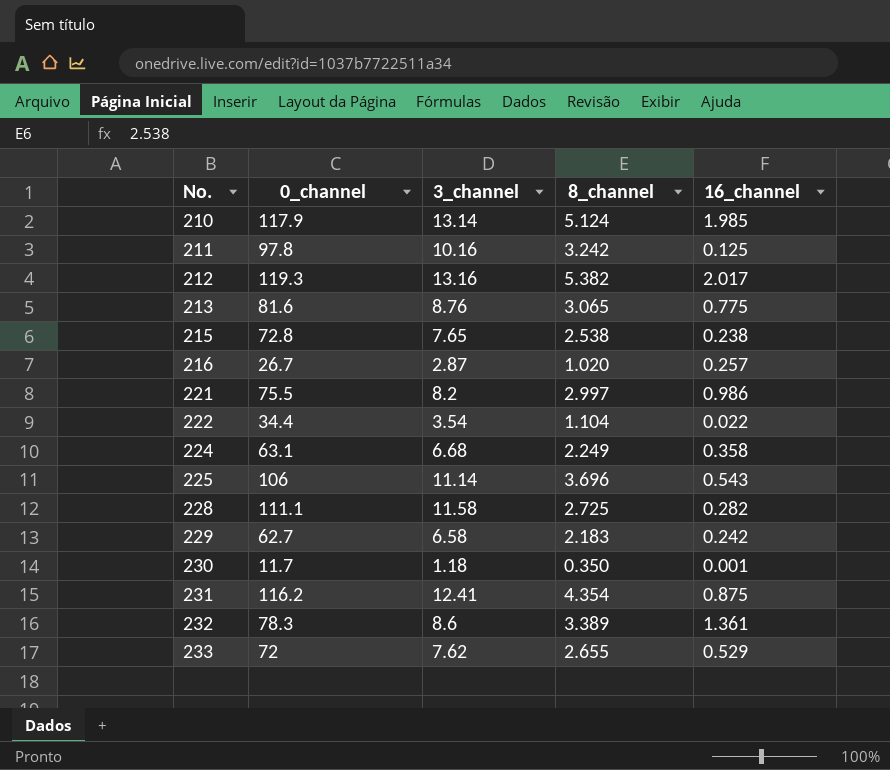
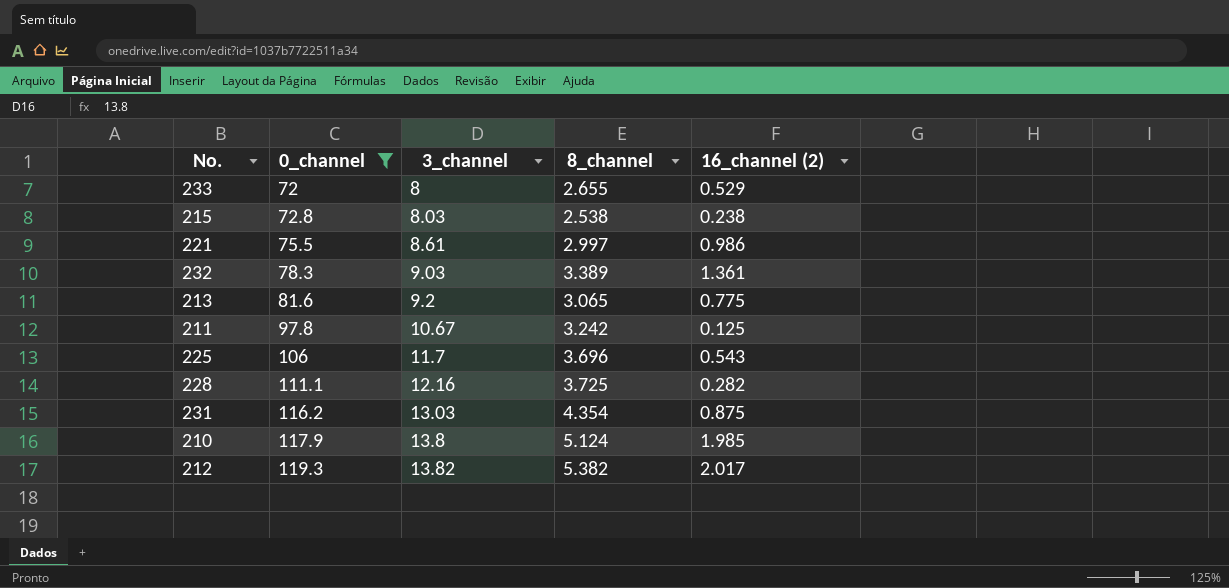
filter: none -> 0_channel >= 72
row order: No. ascending -> 0_channel ascending
column name: 16_channel -> 16_channel (2)
233 | 3_channel: 7.62 -> 8
215 | 3_channel: 7.65 -> 8.03
221 | 3_channel: 8.2 -> 8.61
232 | 3_channel: 8.6 -> 9.03
213 | 3_channel: 8.76 -> 9.2
211 | 3_channel: 10.16 -> 10.67
225 | 3_channel: 11.14 -> 11.7
228 | 3_channel: 11.58 -> 12.16
228 | 8_channel: 2.725 -> 3.725
231 | 3_channel: 12.41 -> 13.03
210 | 3_channel: 13.14 -> 13.8
212 | 3_channel: 13.16 -> 13.82

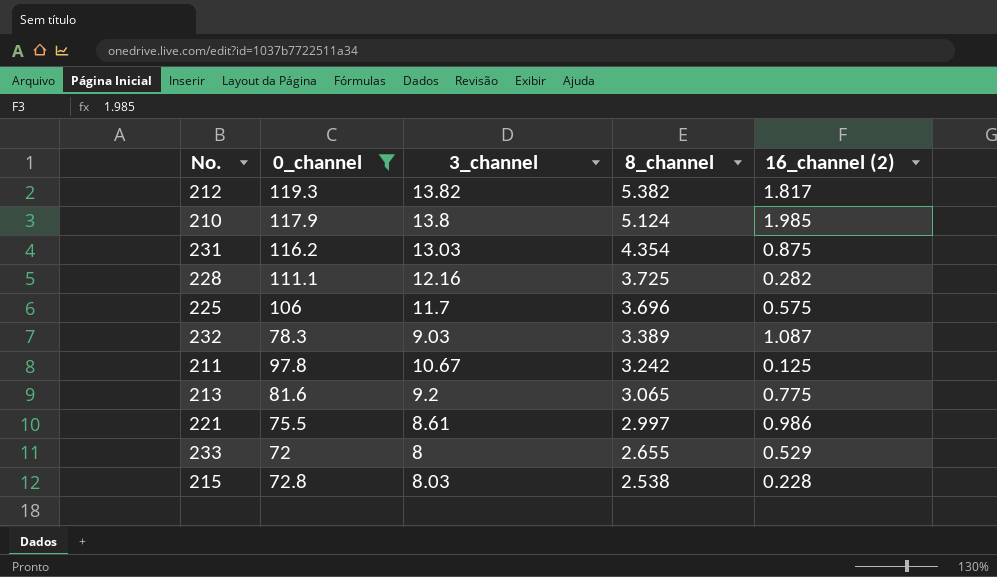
row order: 0_channel ascending -> 8_channel descending
212 | 16_channel (2): 2.017 -> 1.817
225 | 16_channel (2): 0.543 -> 0.575
232 | 16_channel (2): 1.361 -> 1.087
215 | 16_channel (2): 0.238 -> 0.228

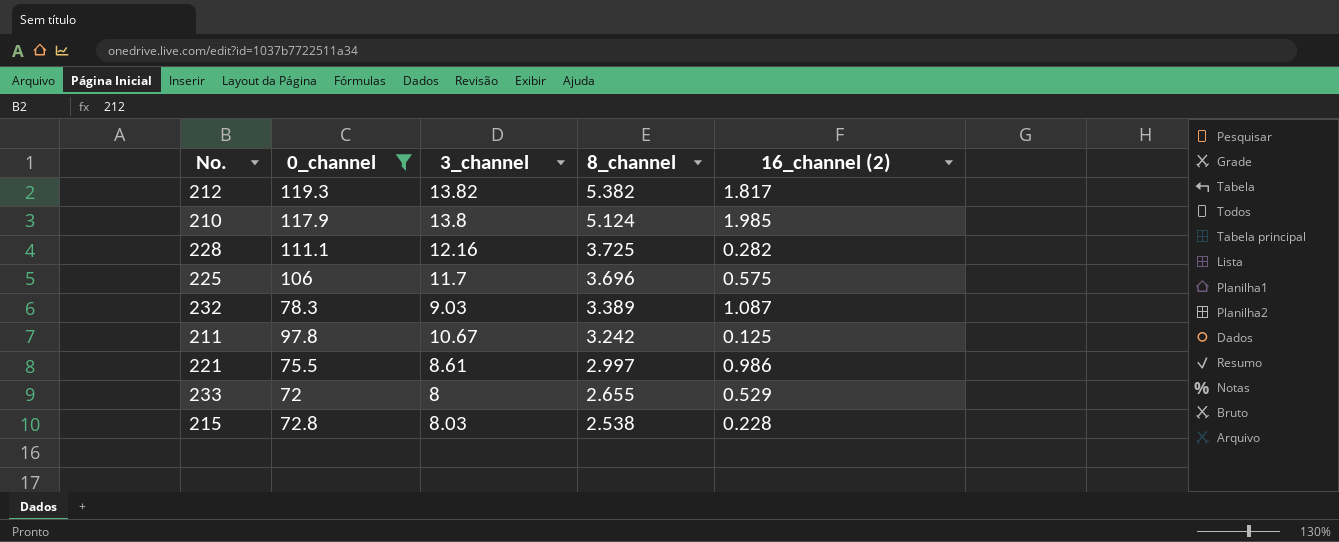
row 231: 116.2 | 13.03 | 4.354 | 0.875 -> none
row 213: 81.6 | 9.2 | 3.065 | 0.775 -> none

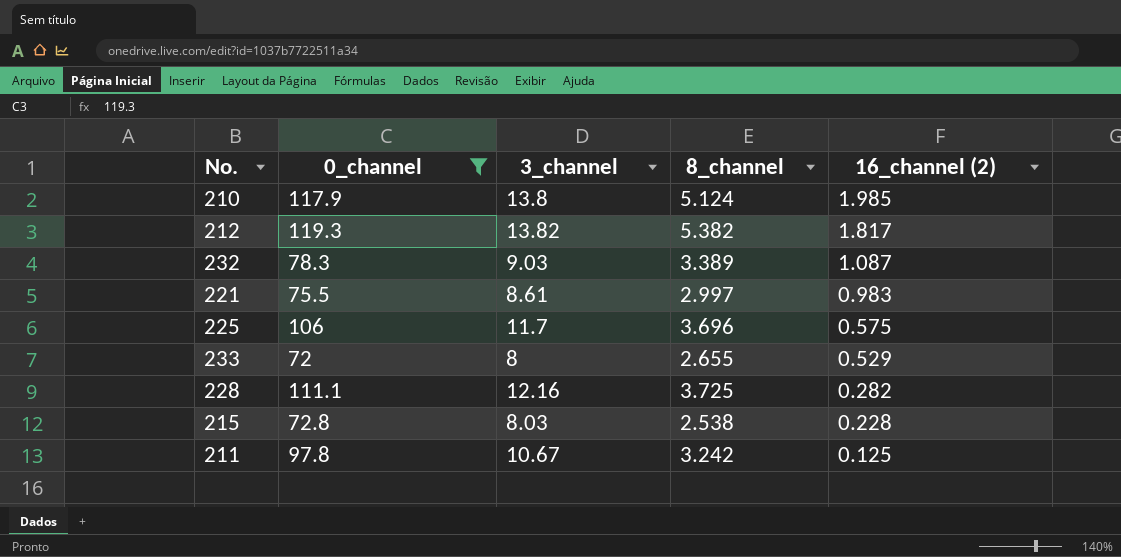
row order: 8_channel descending -> 16_channel (2) descending
221 | 16_channel (2): 0.986 -> 0.983

